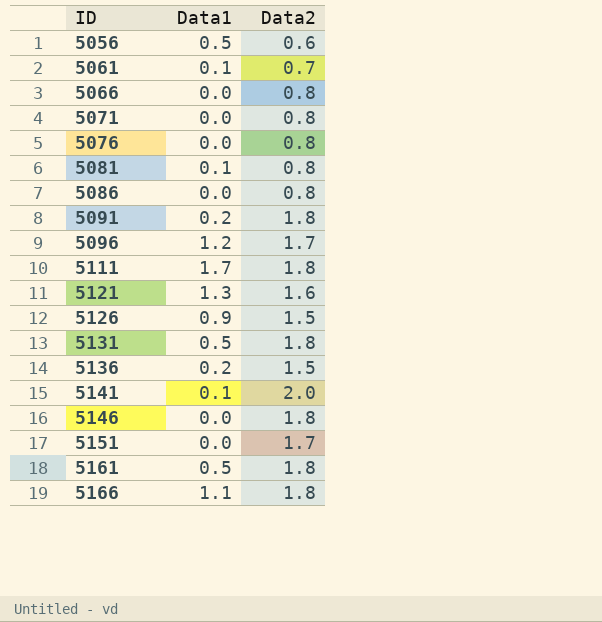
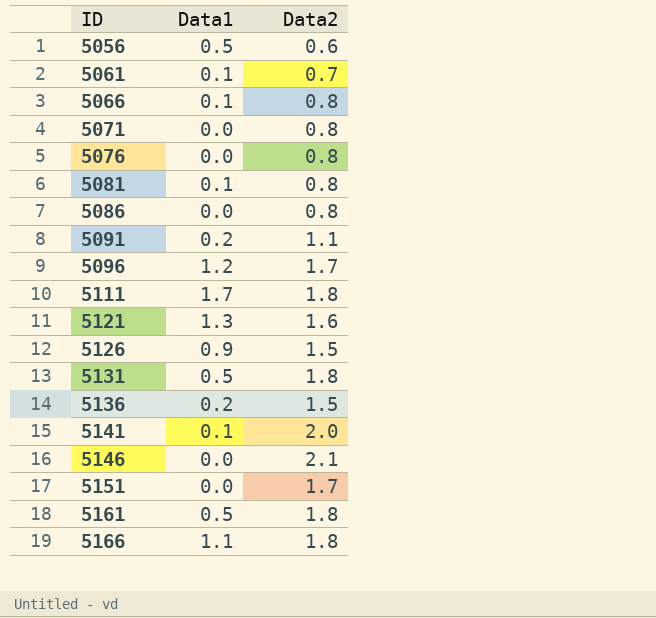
5066 | Data1: 0.0 -> 0.1
5091 | Data2: 1.8 -> 1.1
5146 | Data2: 1.8 -> 2.1

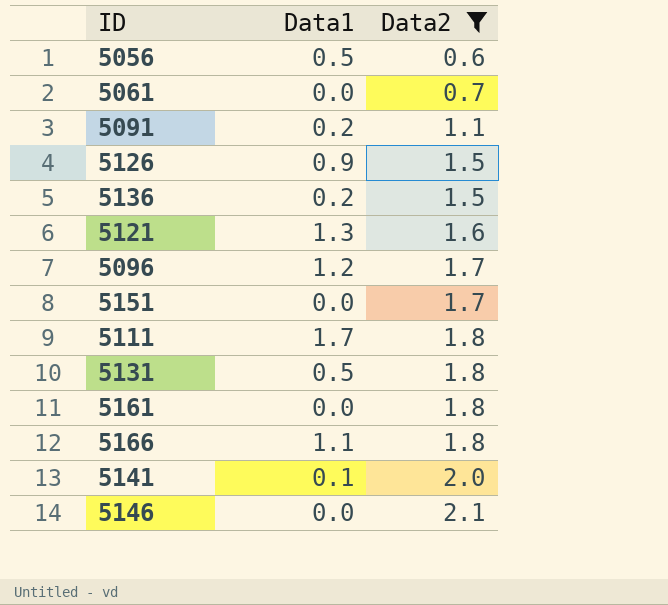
filter: none -> Data2 != 0.8
row order: ID ascending -> Data2 ascending
5061 | Data1: 0.1 -> 0.0
5161 | Data1: 0.5 -> 0.0

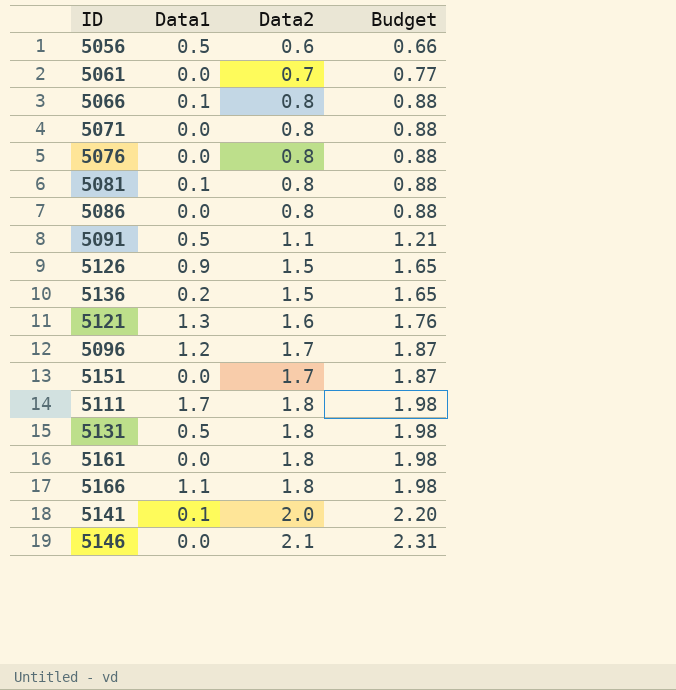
filter: Data2 != 0.8 -> none
column Budget | formula: none -> [Data2] * 1.1
5091 | Data1: 0.2 -> 0.5

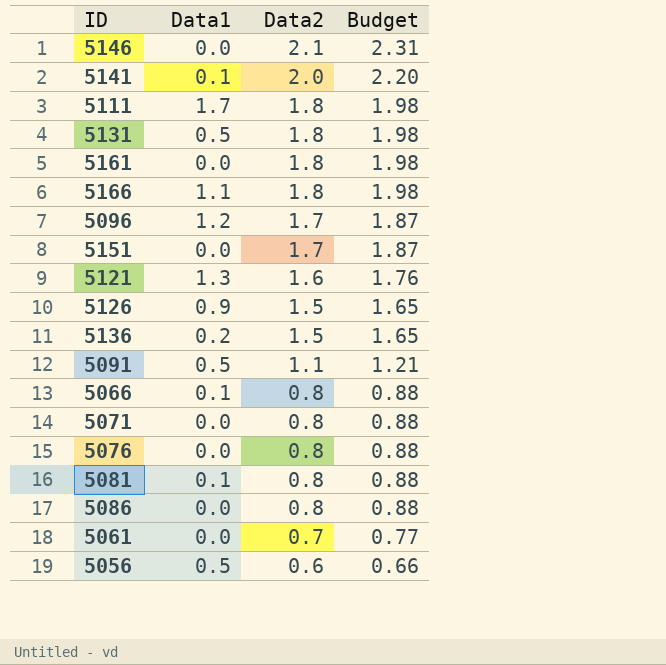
row order: Data2 ascending -> Data2 descending

